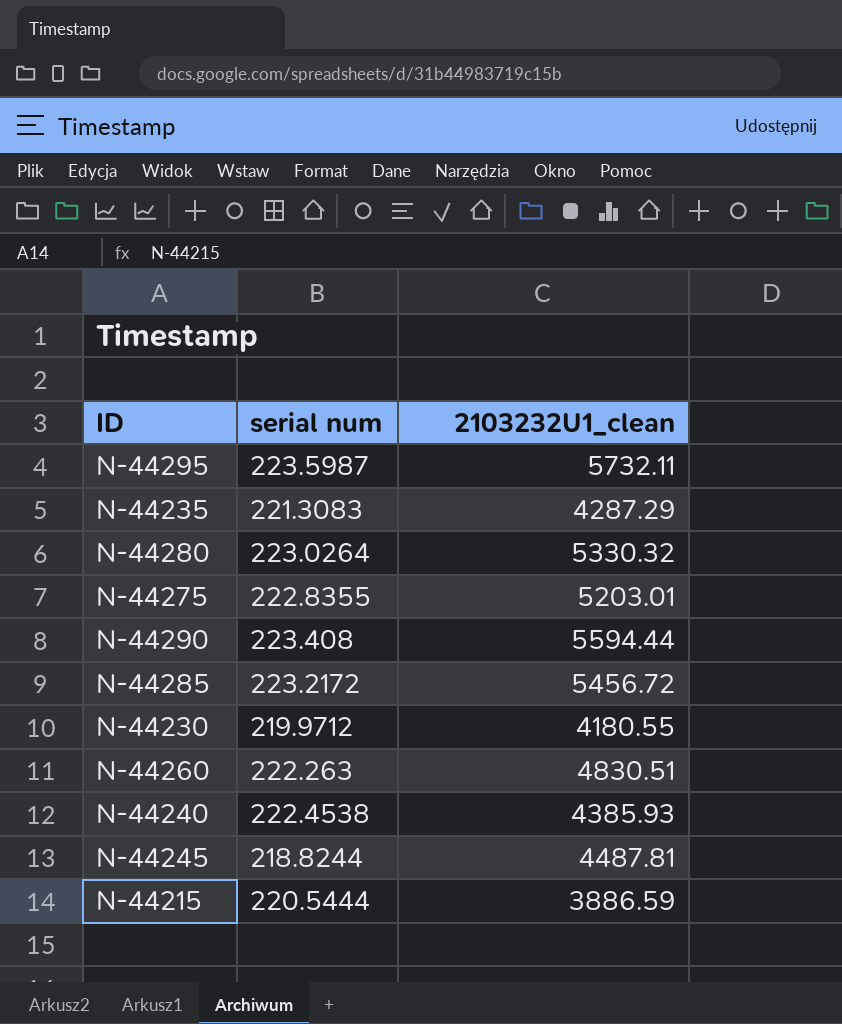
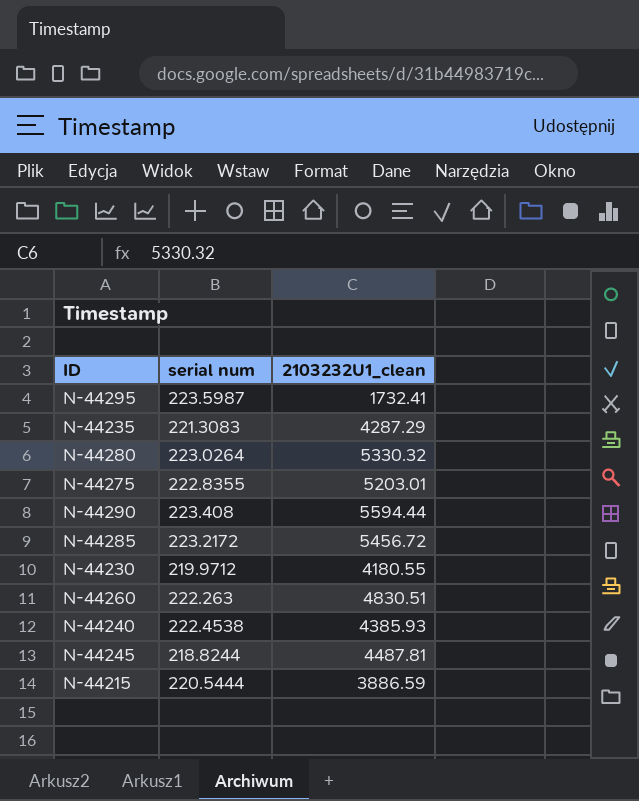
N-44295 | 2103232U1_clean: 5732.11 -> 1732.41

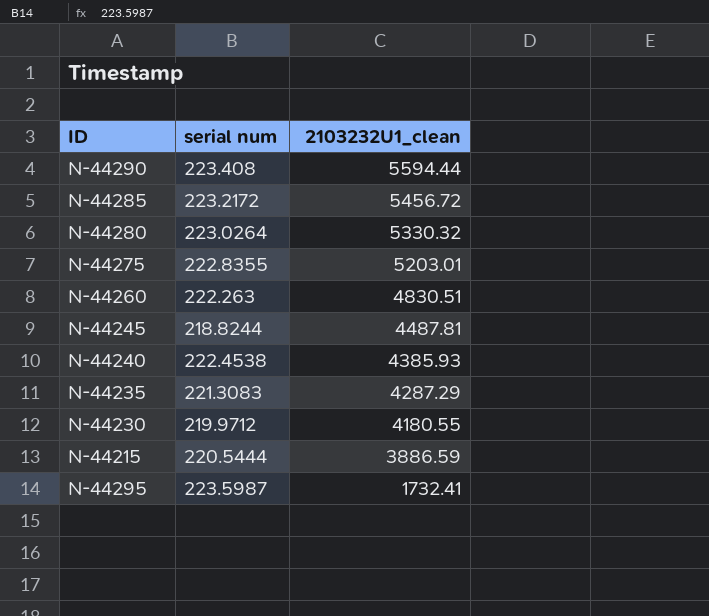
row order: none -> 2103232U1_clean descending

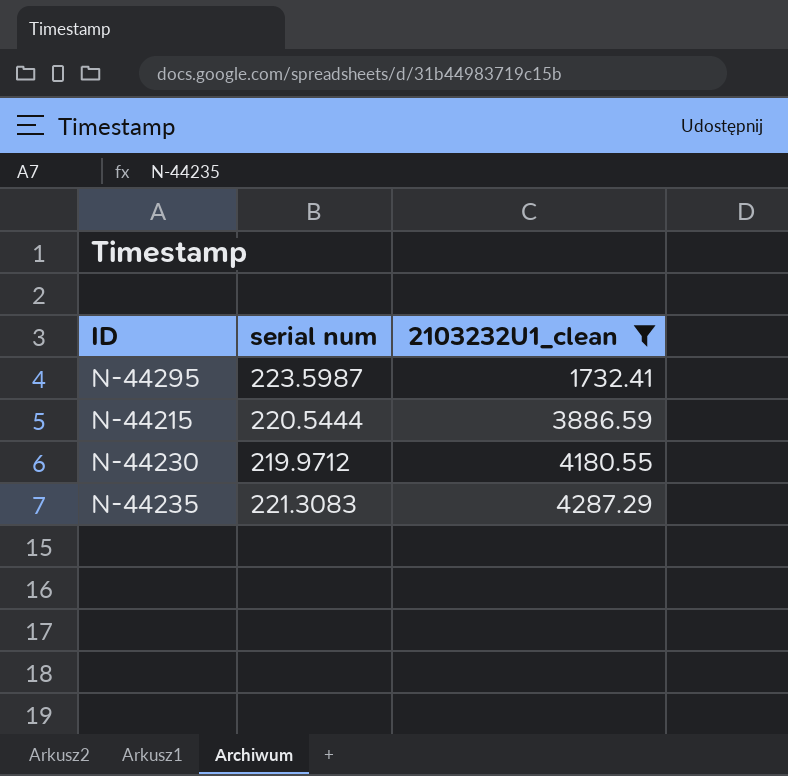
filter: none -> 2103232U1_clean <= 4287.29
row order: 2103232U1_clean descending -> 2103232U1_clean ascending

